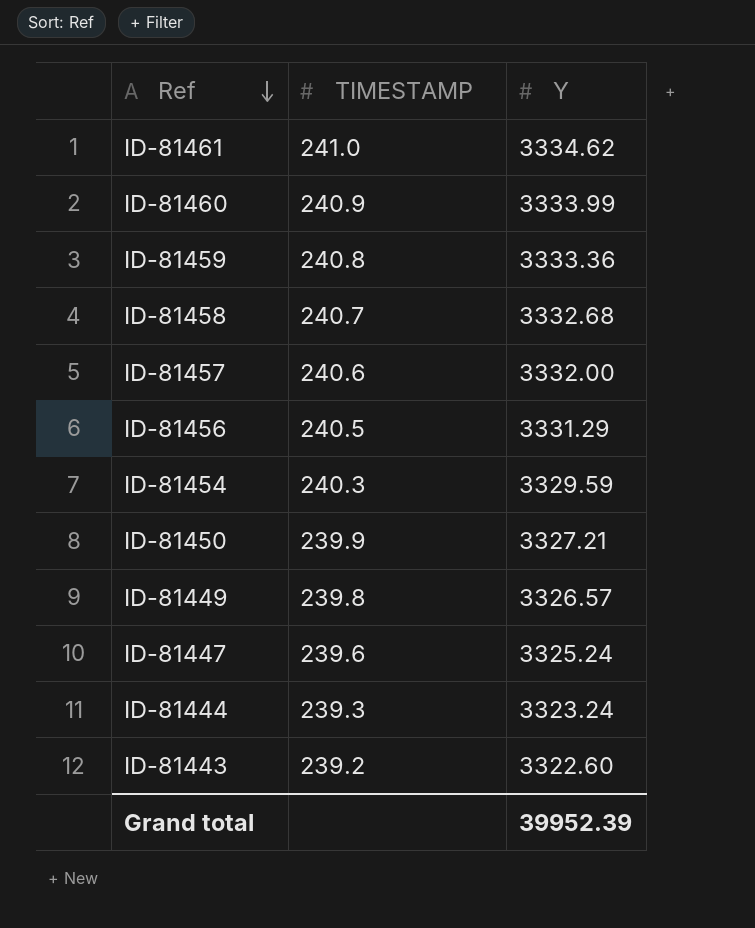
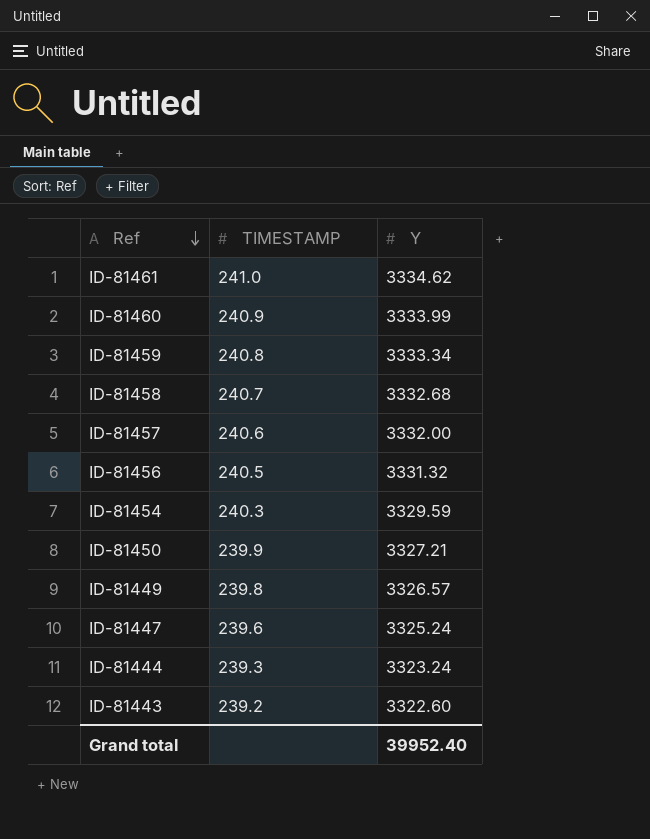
ID-81459 | Y: 3333.36 -> 3333.34
ID-81456 | Y: 3331.29 -> 3331.32
Grand total | Y: 39952.39 -> 39952.40

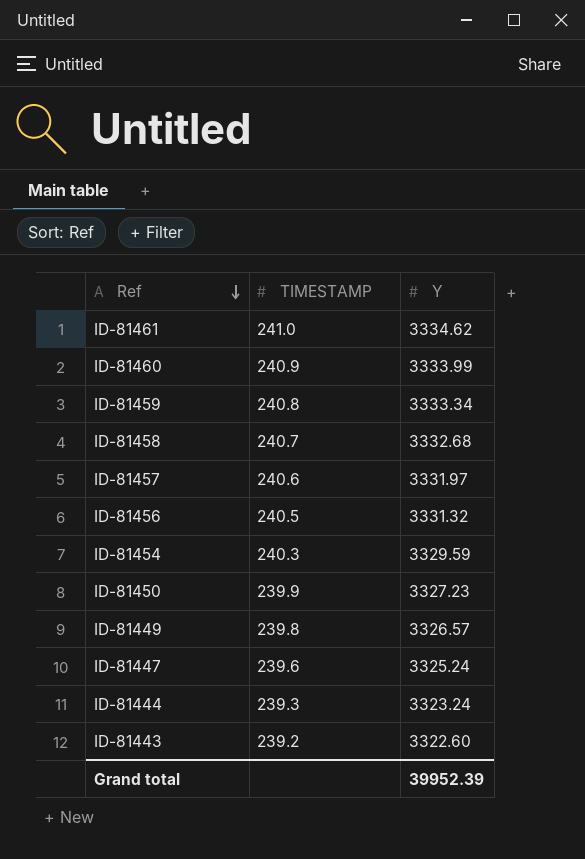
ID-81457 | Y: 3332.00 -> 3331.97
ID-81450 | Y: 3327.21 -> 3327.23
Grand total | Y: 39952.40 -> 39952.39

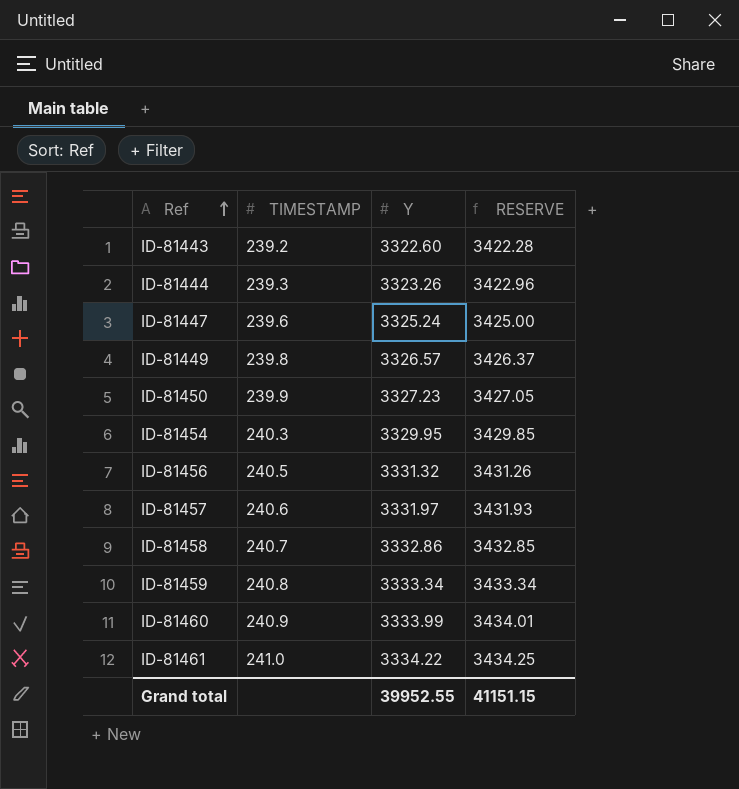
row order: Ref descending -> Ref ascending
column RESERVE | formula: none -> [Y] * 1.03
ID-81444 | Y: 3323.24 -> 3323.26
ID-81454 | Y: 3329.59 -> 3329.95
ID-81458 | Y: 3332.68 -> 3332.86
ID-81461 | Y: 3334.62 -> 3334.22
Grand total | Y: 39952.39 -> 39952.55

